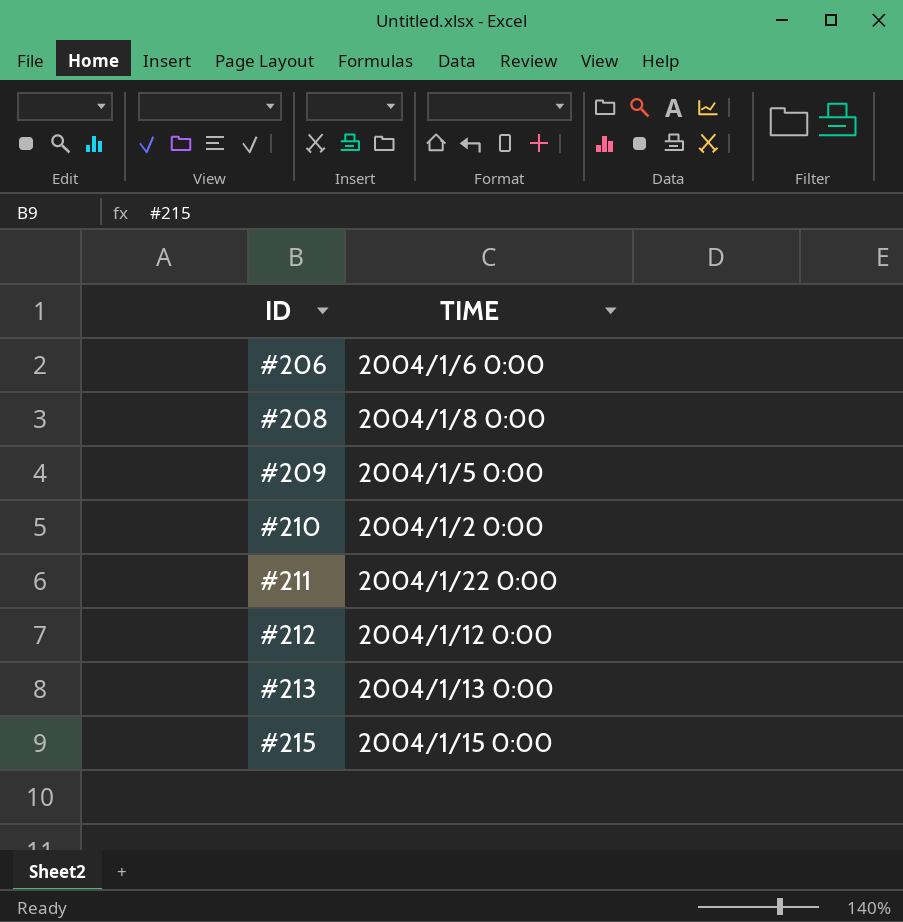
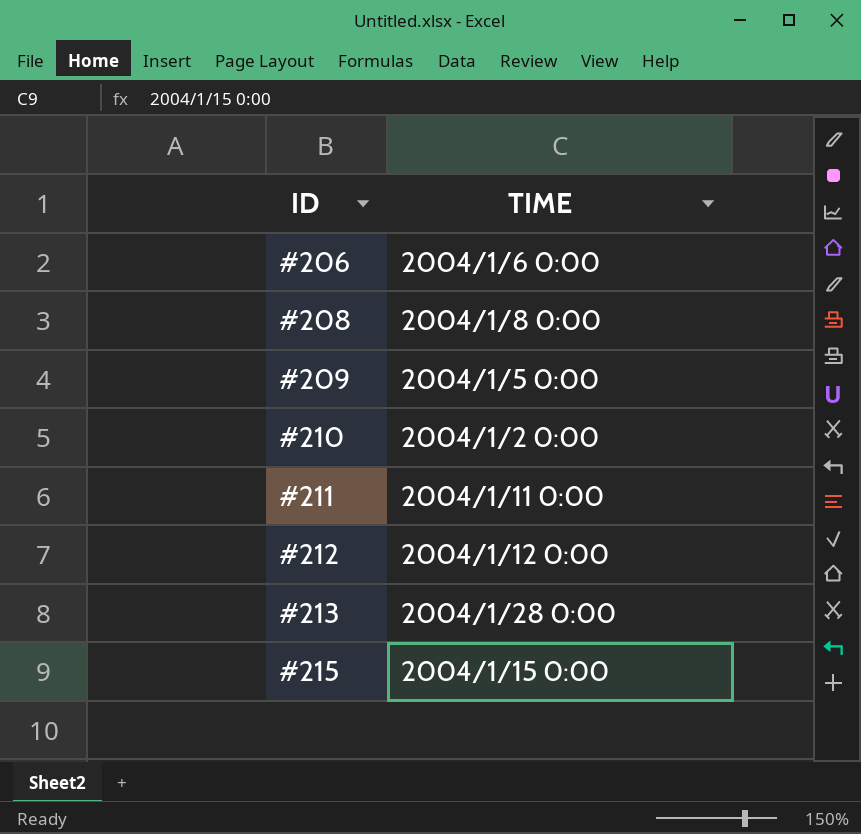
#211 | TIME: 2004/1/22 0:00 -> 2004/1/11 0:00
#213 | TIME: 2004/1/13 0:00 -> 2004/1/28 0:00

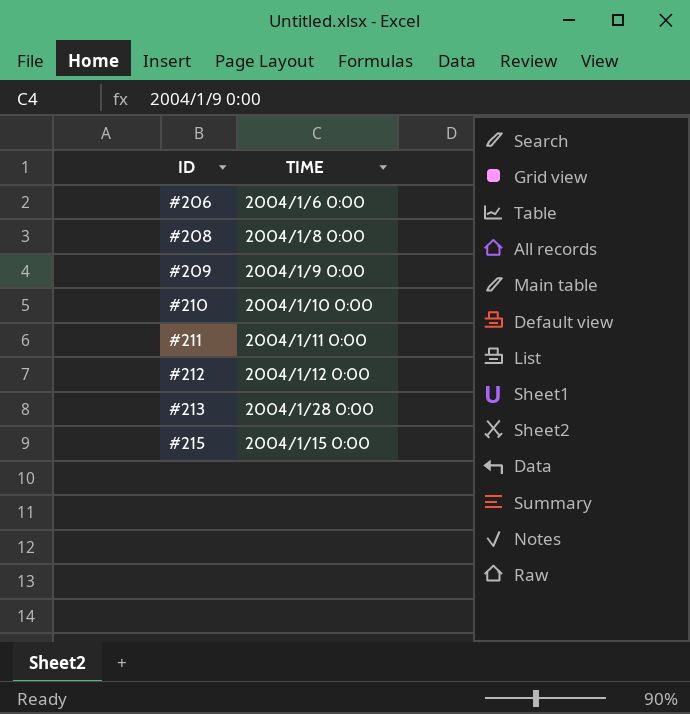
#209 | TIME: 2004/1/5 0:00 -> 2004/1/9 0:00
#210 | TIME: 2004/1/2 0:00 -> 2004/1/10 0:00

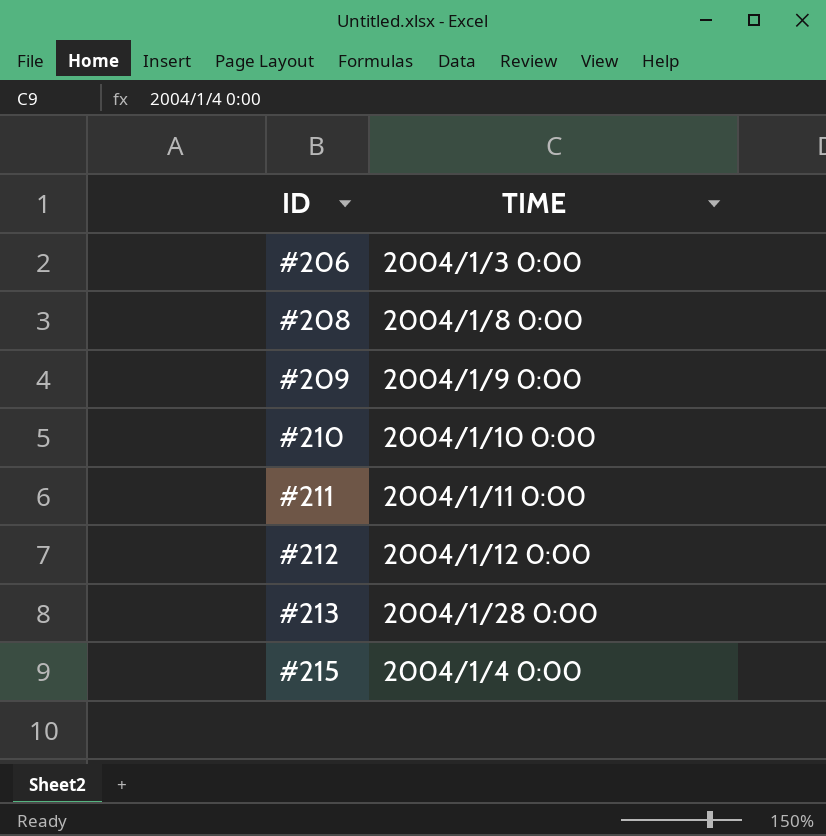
#206 | TIME: 2004/1/6 0:00 -> 2004/1/3 0:00
#215 | TIME: 2004/1/15 0:00 -> 2004/1/4 0:00

